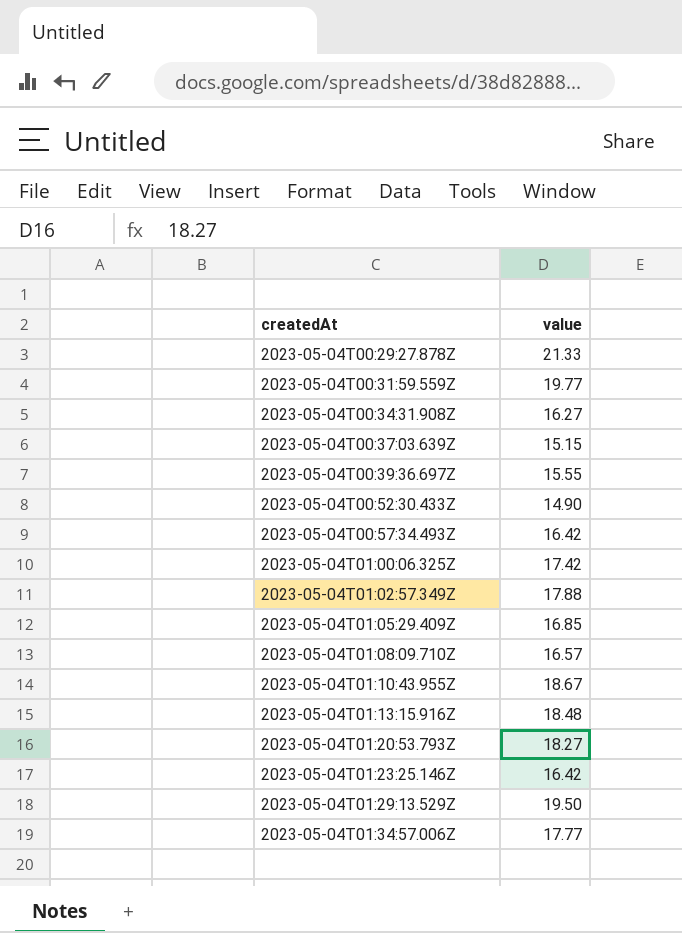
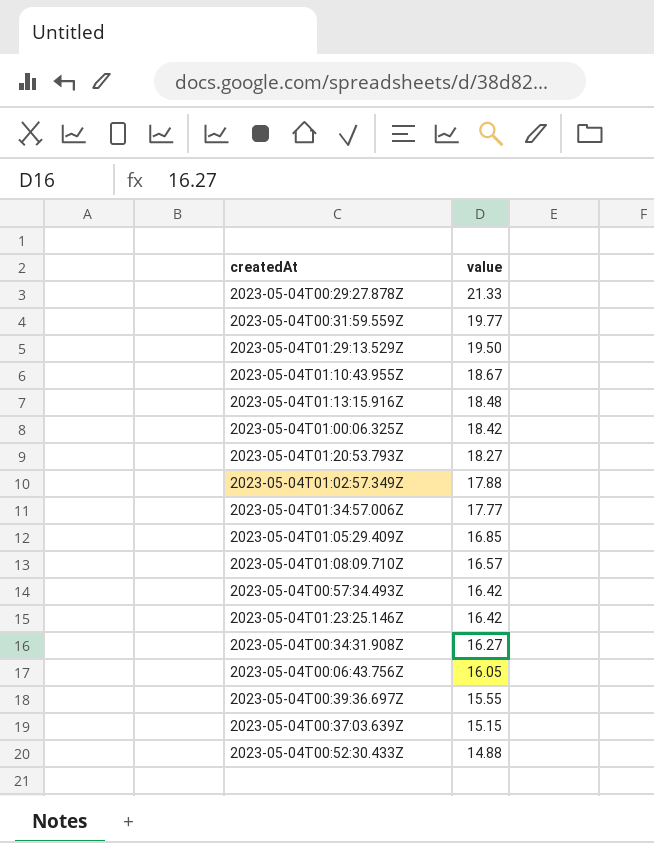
row order: createdAt ascending -> value descending
2023-05-04T01:00:06.325Z | value: 17.42 -> 18.42
row 2023-05-04T00:06:43.756Z: none -> 16.05
2023-05-04T00:52:30.433Z | value: 14.90 -> 14.88

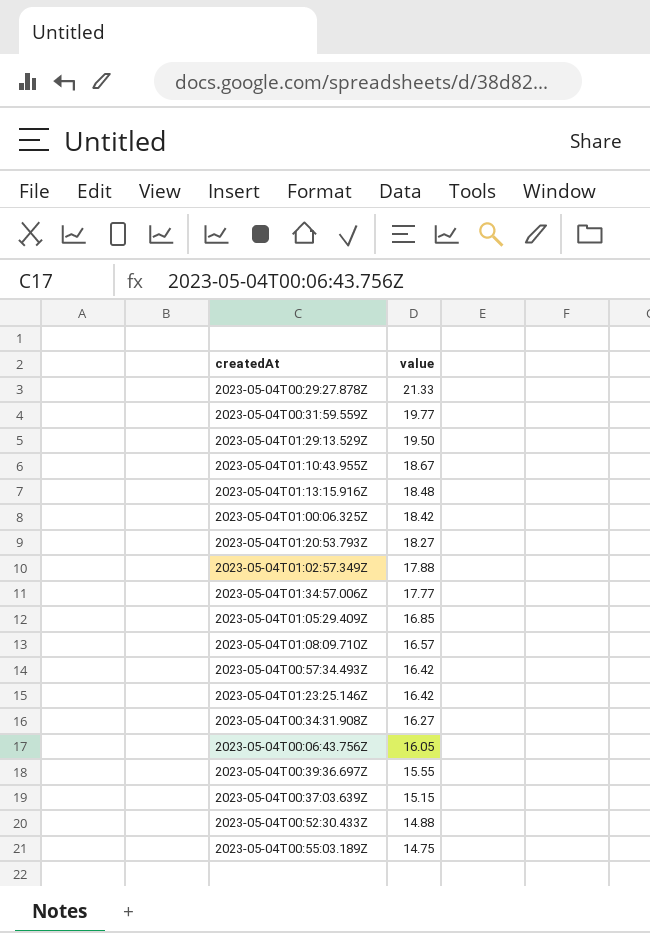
row 2023-05-04T00:55:03.189Z: none -> 14.75

